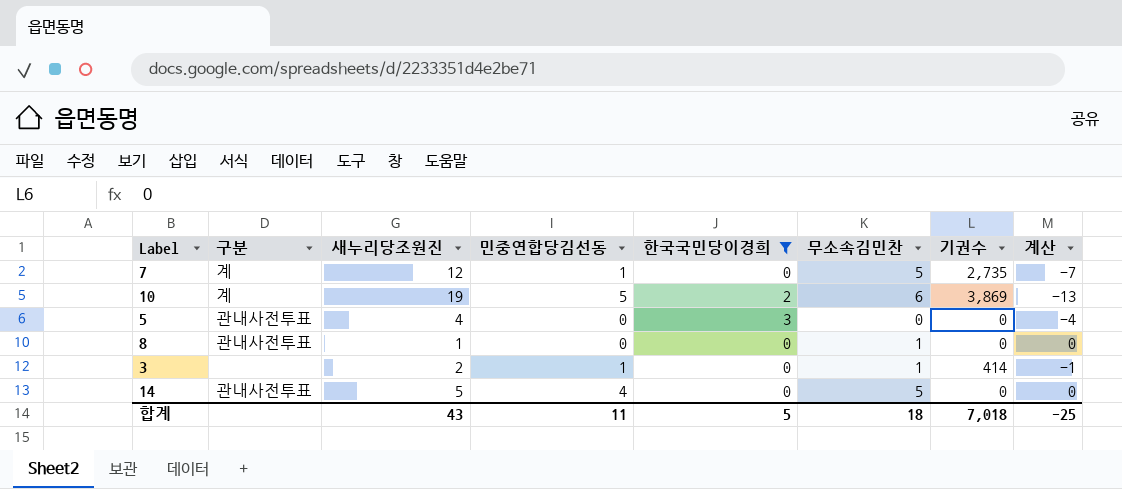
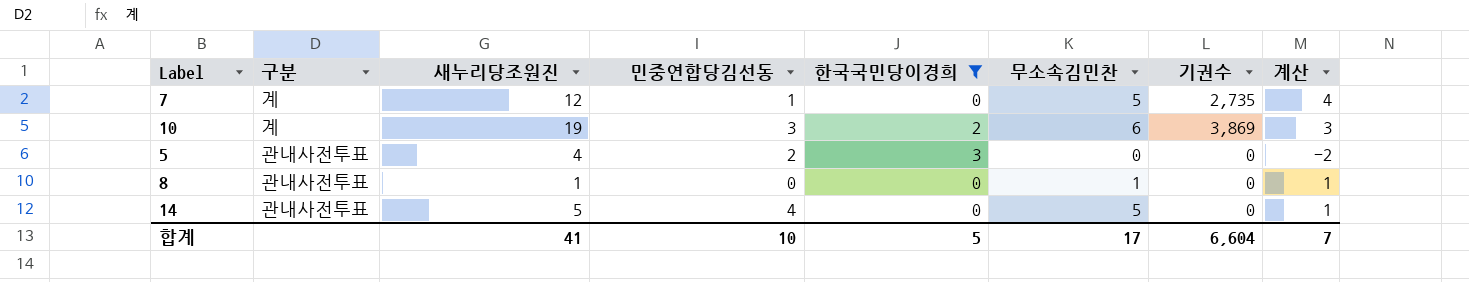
column 계산 | formula: [무소속김민찬] - [새누리당조원진] -> [무소속김민찬] - [민중연합당김선동]
row 3: none | 2 | 1 | 0 | 1 | 414 | -1 -> none
10 | 민중연합당김선동: 5 -> 3
5 | 민중연합당김선동: 0 -> 2
합계 | 새누리당조원진: 43 -> 41
합계 | 민중연합당김선동: 11 -> 10
합계 | 무소속김민찬: 18 -> 17
합계 | 기권수: 7,018 -> 6,604
합계 | 계산: -25 -> 7

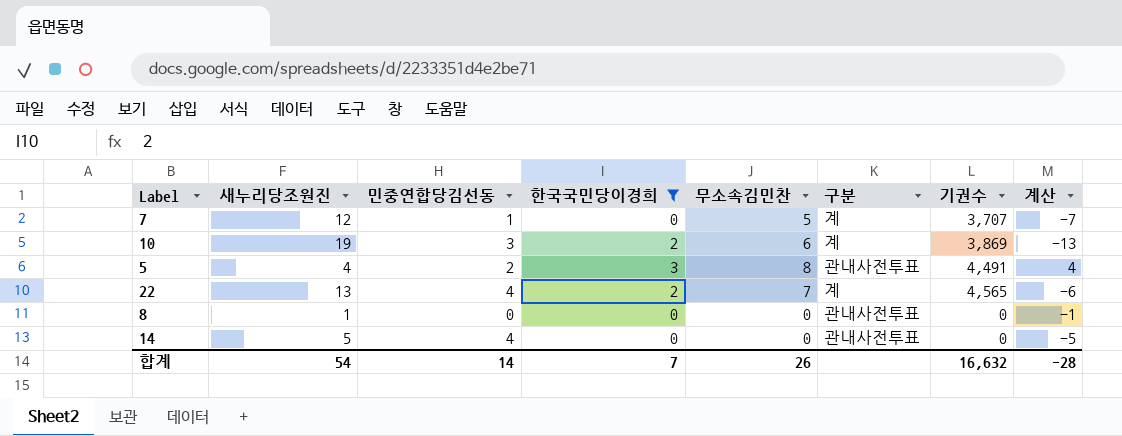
column 구분 | position: 2 -> 6
column 계산 | formula: [무소속김민찬] - [민중연합당김선동] -> [무소속김민찬] - [새누리당조원진]
7 | 기권수: 2,735 -> 3,707
5 | 무소속김민찬: 0 -> 8
5 | 기권수: 0 -> 4,491
row 22: none -> 13 | 4 | 2 | 7 | 계 | 4,565 | -6
8 | 무소속김민찬: 1 -> 0
14 | 무소속김민찬: 5 -> 0
합계 | 새누리당조원진: 41 -> 54
합계 | 민중연합당김선동: 10 -> 14
합계 | 한국국민당이경희: 5 -> 7
합계 | 무소속김민찬: 17 -> 26
합계 | 기권수: 6,604 -> 16,632
합계 | 계산: 7 -> -28

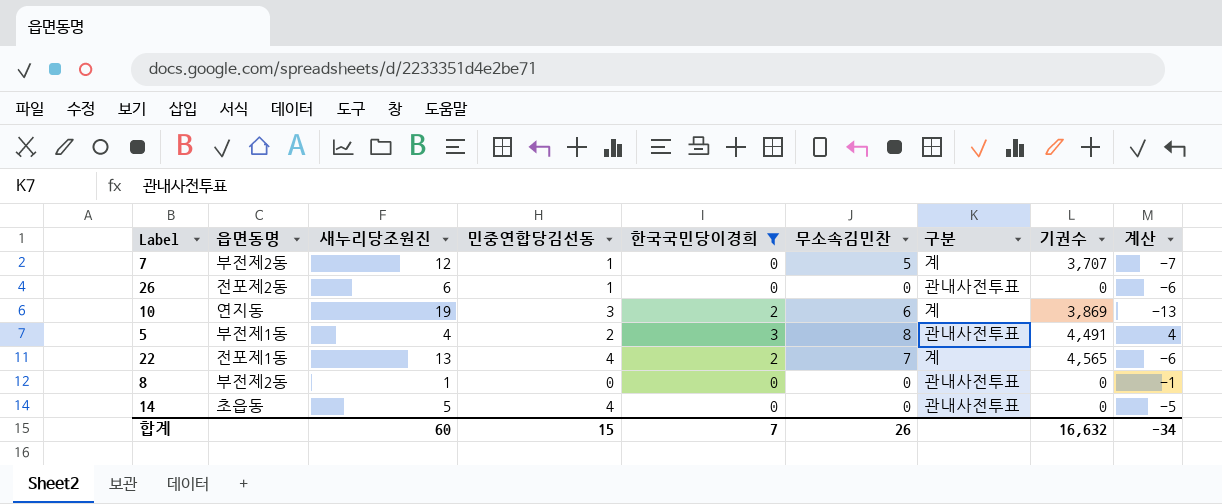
column 읍면동명 | position: none -> 2
row 26: none -> 전포제2동 | 6 | 1 | 0 | 0 | 관내사전투표 | 0 | -6
합계 | 새누리당조원진: 54 -> 60
합계 | 민중연합당김선동: 14 -> 15
합계 | 계산: -28 -> -34

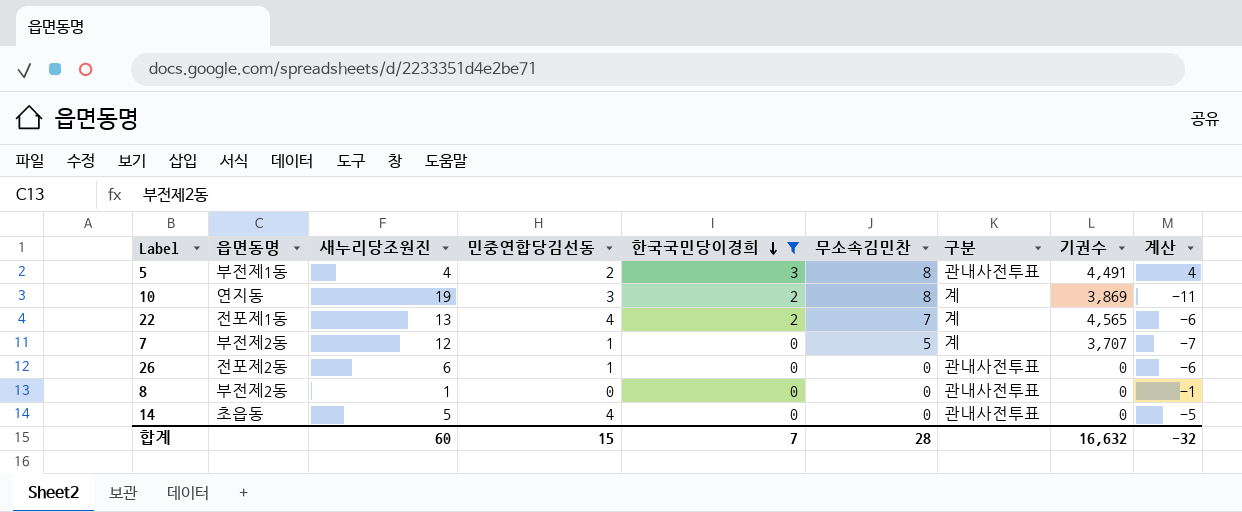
row order: none -> 한국국민당이경희 descending
10 | 무소속김민찬: 6 -> 8
10 | 계산: -13 -> -11
합계 | 무소속김민찬: 26 -> 28
합계 | 계산: -34 -> -32

